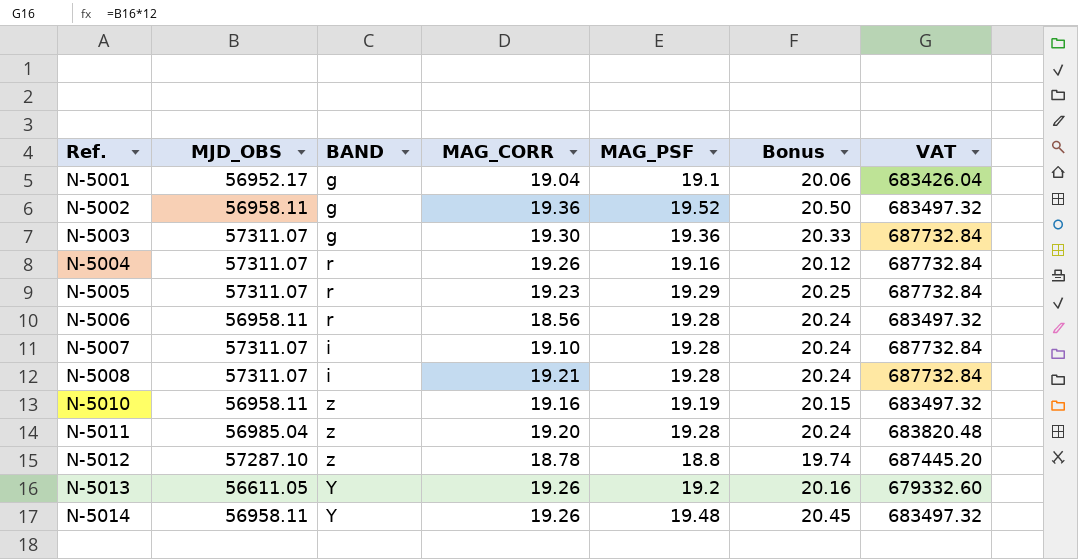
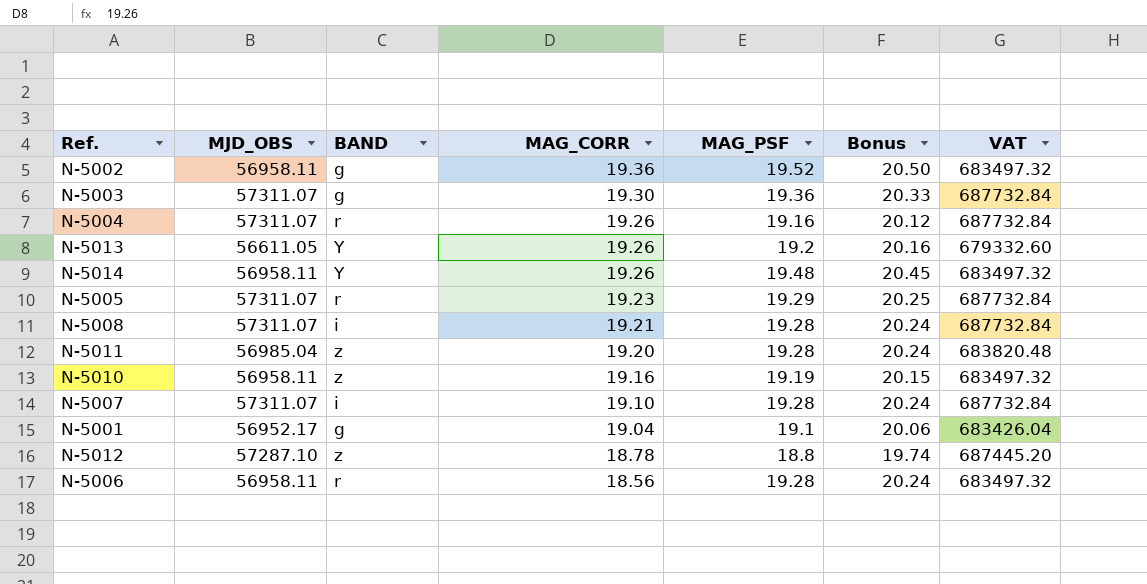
row order: Ref. ascending -> MAG_CORR descending

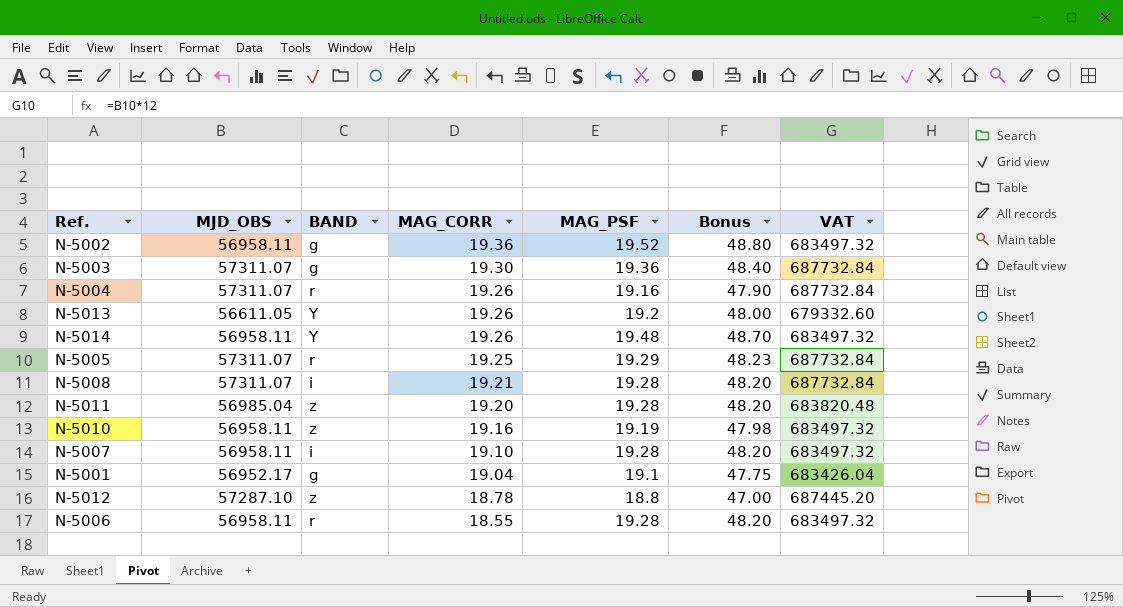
column Bonus | formula: [MAG_PSF] * 1.05 -> [MAG_PSF] * 2.5
N-5005 | MAG_CORR: 19.23 -> 19.25
N-5007 | MJD_OBS: 57311.07 -> 56958.11
N-5007 | VAT: 687732.84 -> 683497.32
N-5006 | MAG_CORR: 18.56 -> 18.55

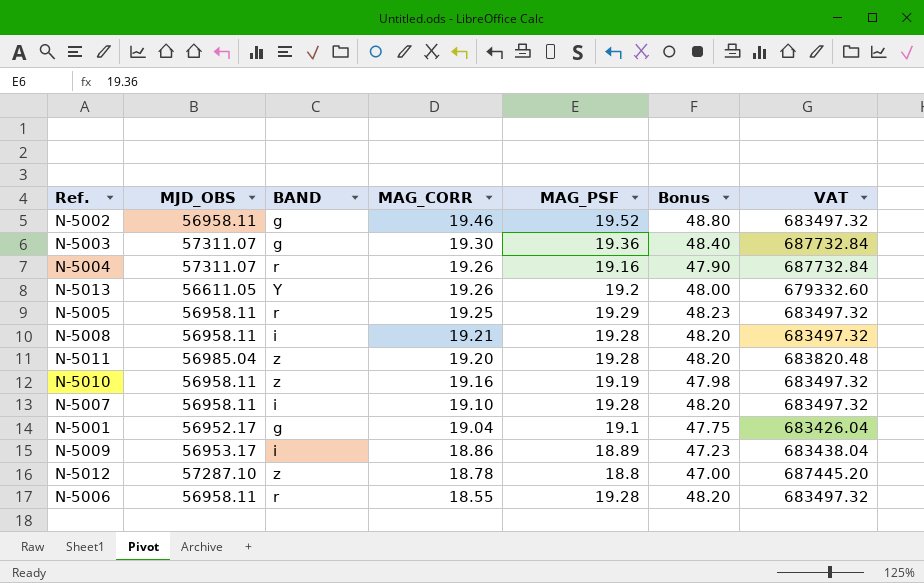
row N-5014: 56958.11 | Y | 19.26 | 19.48 | 48.70 | 683497.32 -> none
N-5002 | MAG_CORR: 19.36 -> 19.46
N-5005 | MJD_OBS: 57311.07 -> 56958.11
N-5005 | VAT: 687732.84 -> 683497.32
N-5008 | MJD_OBS: 57311.07 -> 56958.11
N-5008 | VAT: 687732.84 -> 683497.32
row N-5009: none -> 56953.17 | i | 18.86 | 18.89 | 47.23 | 683438.04

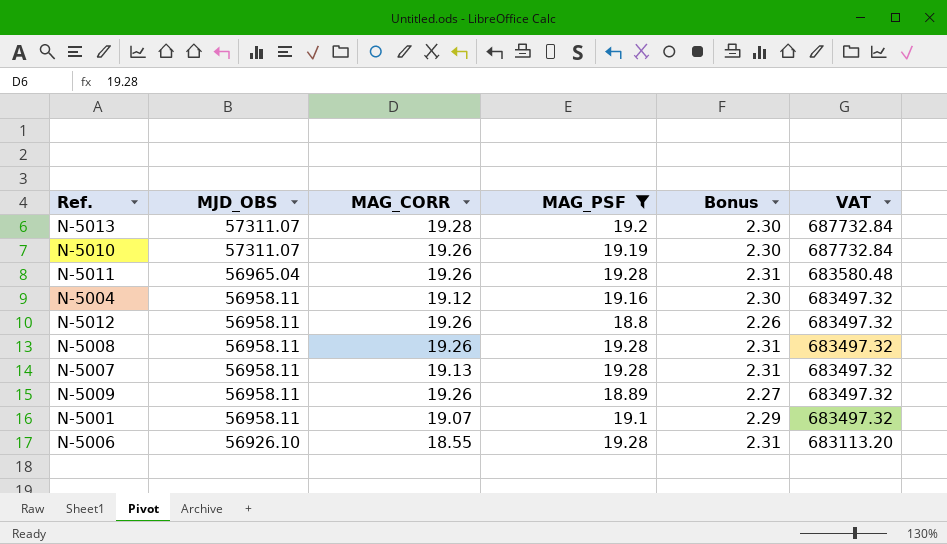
filter: none -> MAG_PSF <= 19.28
row order: MAG_CORR descending -> MJD_OBS descending
column BAND | position: 3 -> none
column Bonus | formula: [MAG_PSF] * 2.5 -> [MAG_PSF] * 0.12
N-5013 | MJD_OBS: 56611.05 -> 57311.07
N-5013 | MAG_CORR: 19.26 -> 19.28
N-5013 | VAT: 679332.60 -> 687732.84
N-5010 | MJD_OBS: 56958.11 -> 57311.07
N-5010 | MAG_CORR: 19.16 -> 19.26
N-5010 | VAT: 683497.32 -> 687732.84
N-5011 | MJD_OBS: 56985.04 -> 56965.04
N-5011 | MAG_CORR: 19.20 -> 19.26
N-5011 | VAT: 683820.48 -> 683580.48
N-5004 | MJD_OBS: 57311.07 -> 56958.11
N-5004 | MAG_CORR: 19.26 -> 19.12
N-5004 | VAT: 687732.84 -> 683497.32
N-5012 | MJD_OBS: 57287.10 -> 56958.11
N-5012 | MAG_CORR: 18.78 -> 19.26
N-5012 | VAT: 687445.20 -> 683497.32
N-5008 | MAG_CORR: 19.21 -> 19.26
N-5007 | MAG_CORR: 19.10 -> 19.13
N-5009 | MJD_OBS: 56953.17 -> 56958.11
N-5009 | MAG_CORR: 18.86 -> 19.26
N-5009 | VAT: 683438.04 -> 683497.32
N-5001 | MJD_OBS: 56952.17 -> 56958.11
N-5001 | MAG_CORR: 19.04 -> 19.07
N-5001 | VAT: 683426.04 -> 683497.32
N-5006 | MJD_OBS: 56958.11 -> 56926.10
N-5006 | VAT: 683497.32 -> 683113.20

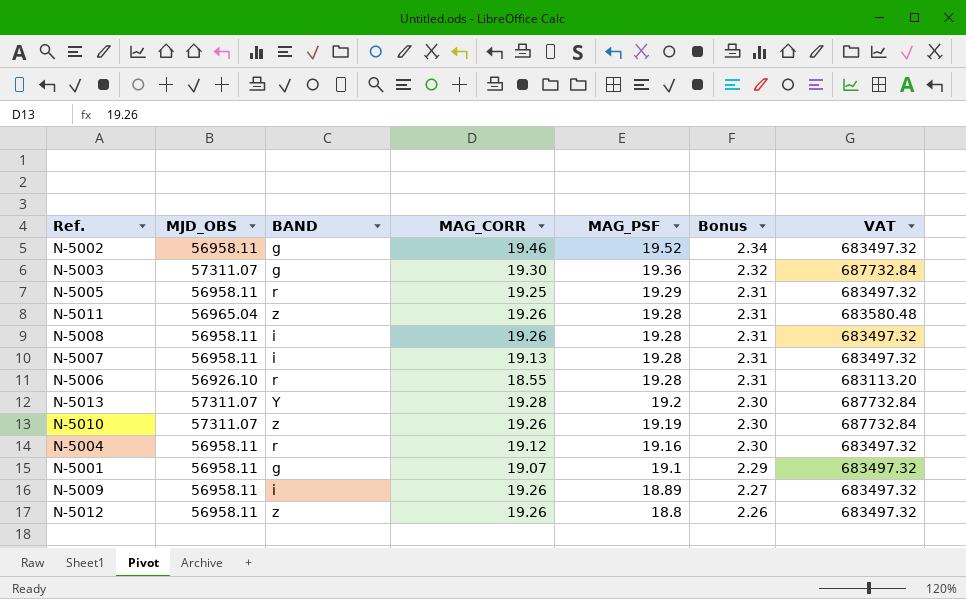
filter: MAG_PSF <= 19.28 -> none
row order: MJD_OBS descending -> MAG_PSF descending
column BAND | position: none -> 3

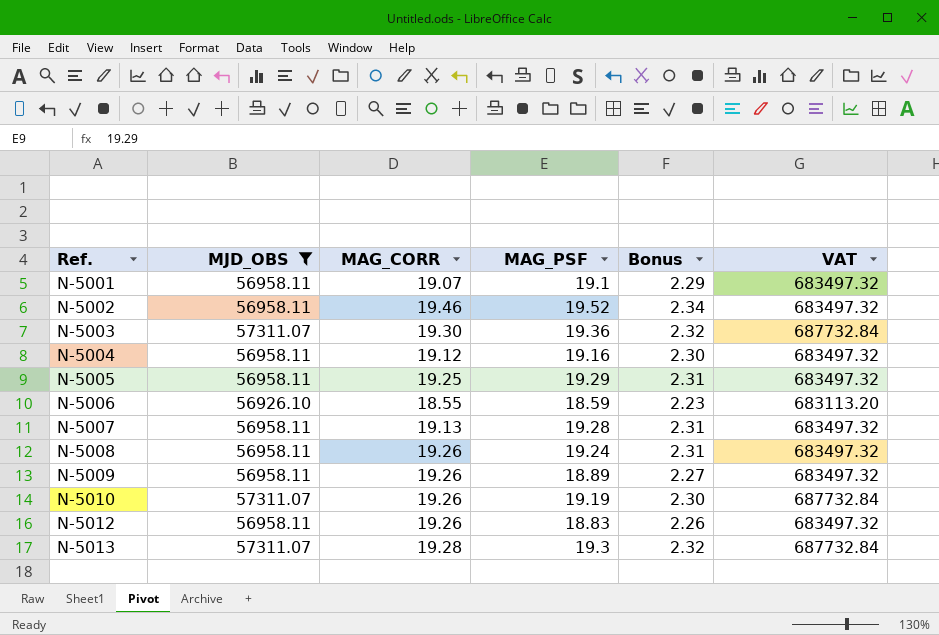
filter: none -> MJD_OBS != 56965.04
row order: MAG_PSF descending -> Ref. ascending
column BAND | position: 3 -> none
N-5006 | MAG_PSF: 19.28 -> 18.59
N-5006 | Bonus: 2.31 -> 2.23
N-5008 | MAG_PSF: 19.28 -> 19.24
N-5012 | MAG_PSF: 18.8 -> 18.83
N-5013 | MAG_PSF: 19.2 -> 19.3
N-5013 | Bonus: 2.30 -> 2.32

